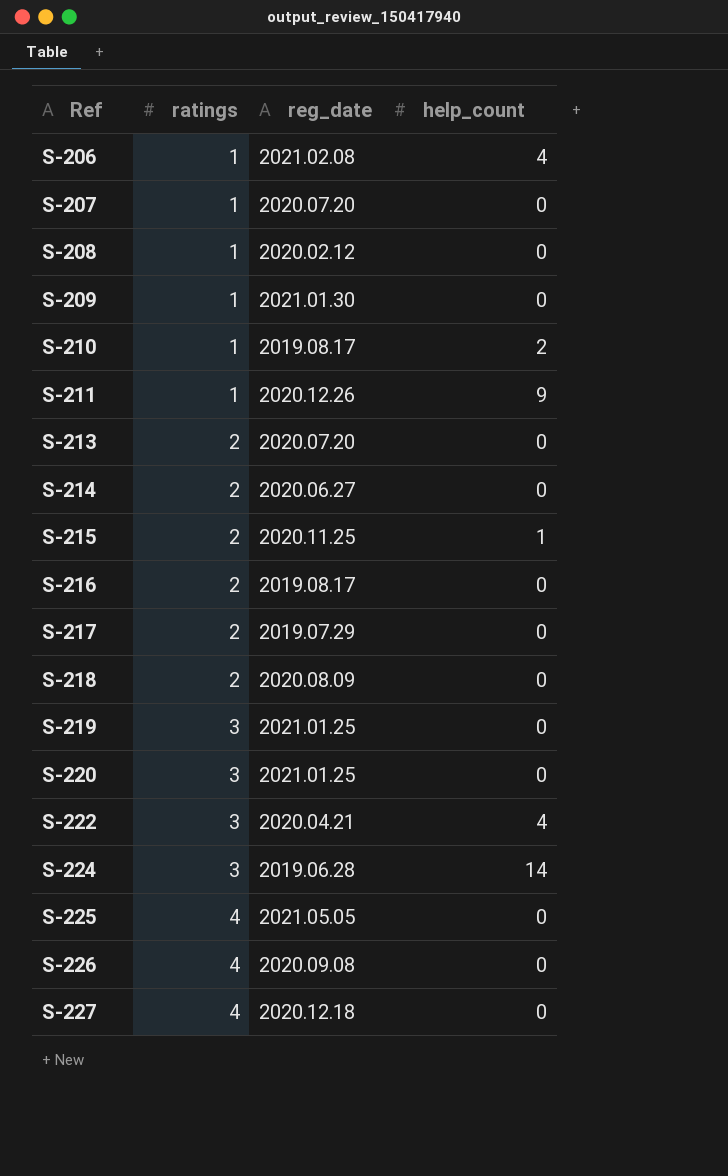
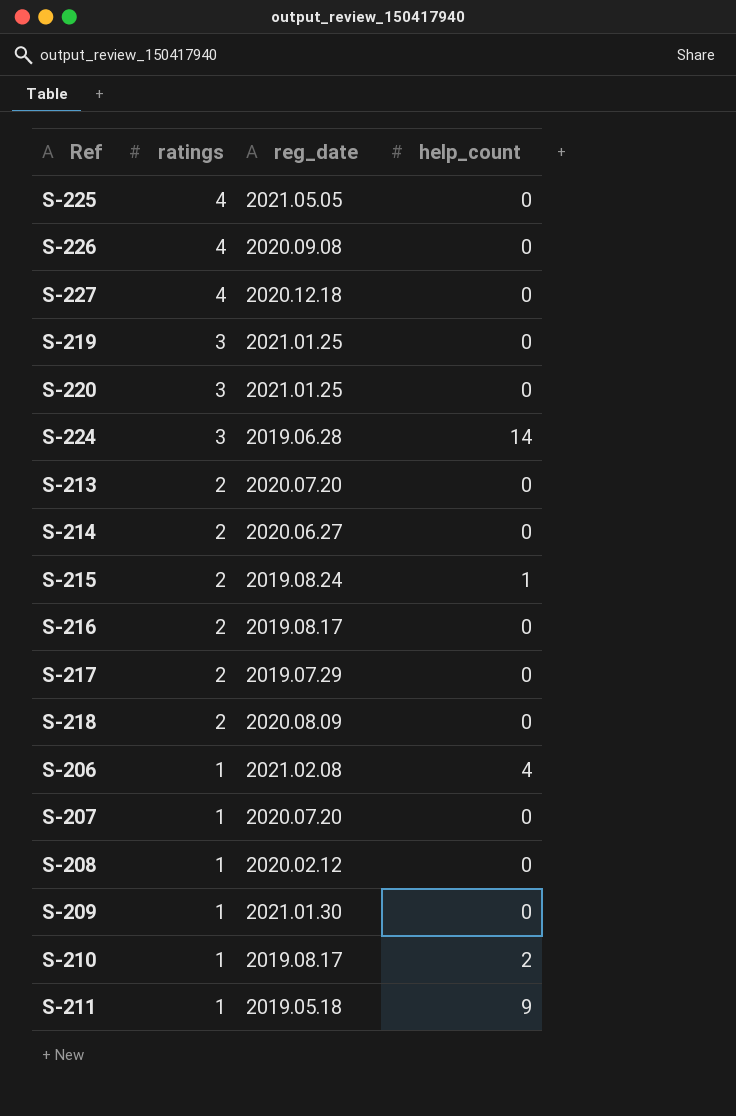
row order: Ref ascending -> ratings descending
row S-222: 3 | 2020.04.21 | 4 -> none
S-215 | reg_date: 2020.11.25 -> 2019.08.24
S-211 | reg_date: 2020.12.26 -> 2019.05.18

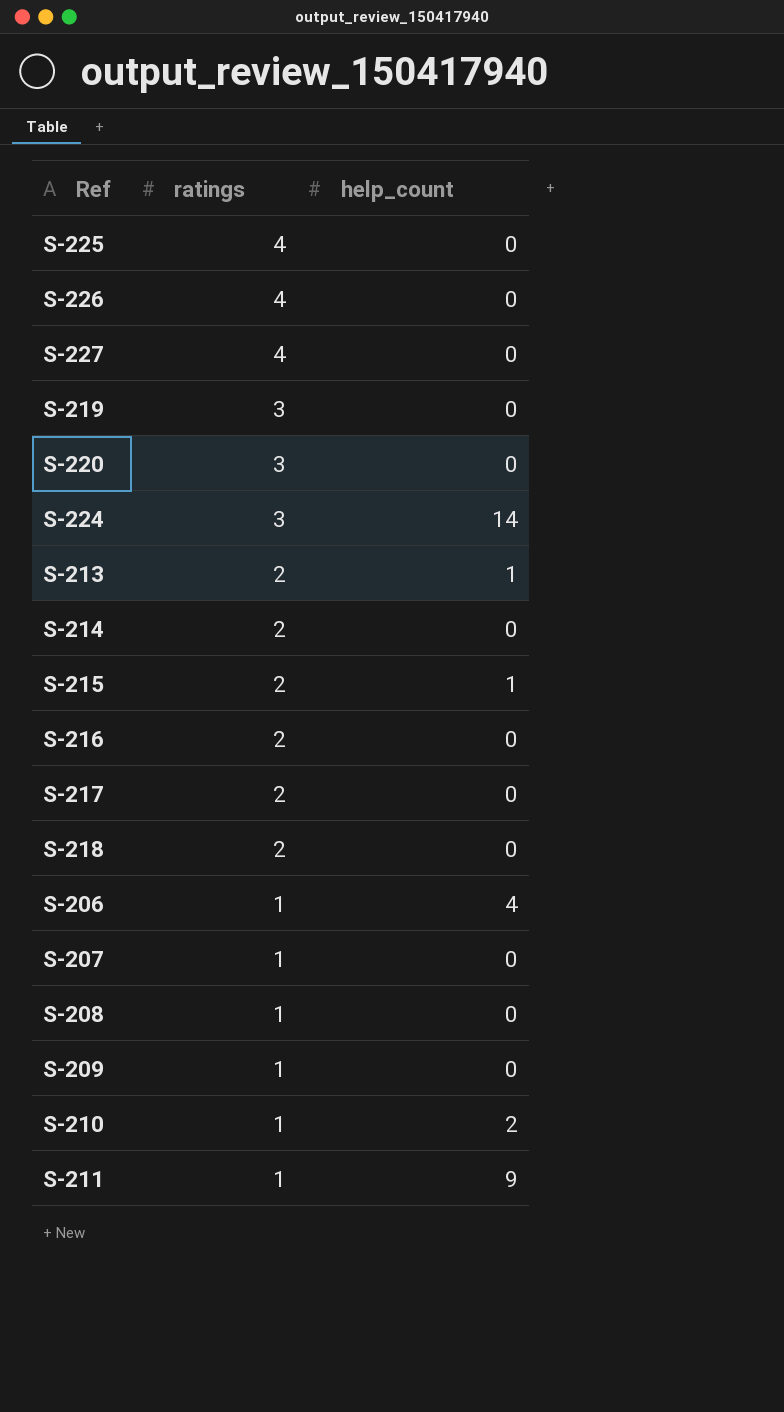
column reg_date | position: 3 -> none
S-213 | help_count: 0 -> 1

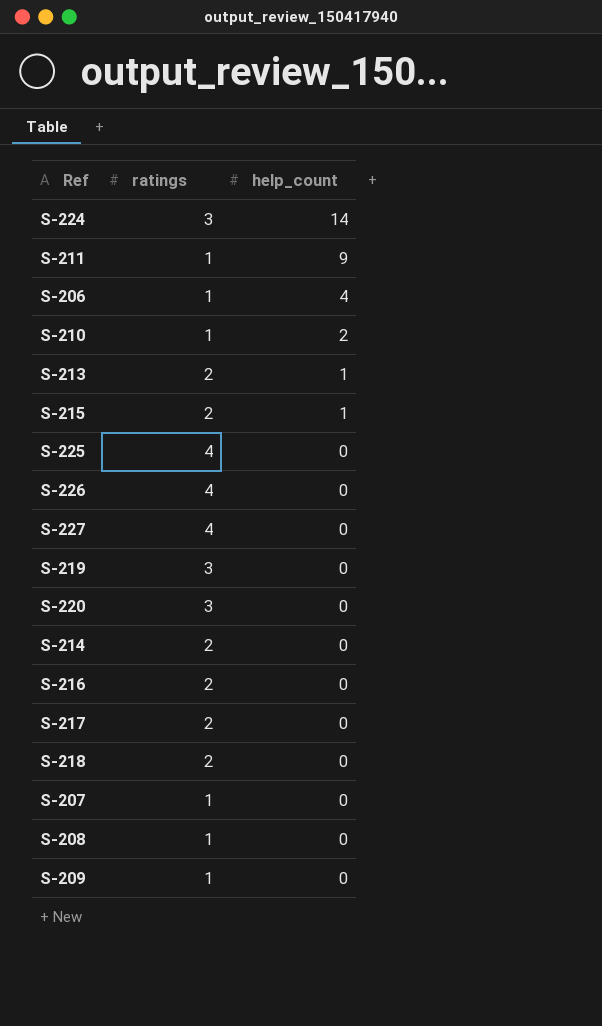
row order: ratings descending -> help_count descending

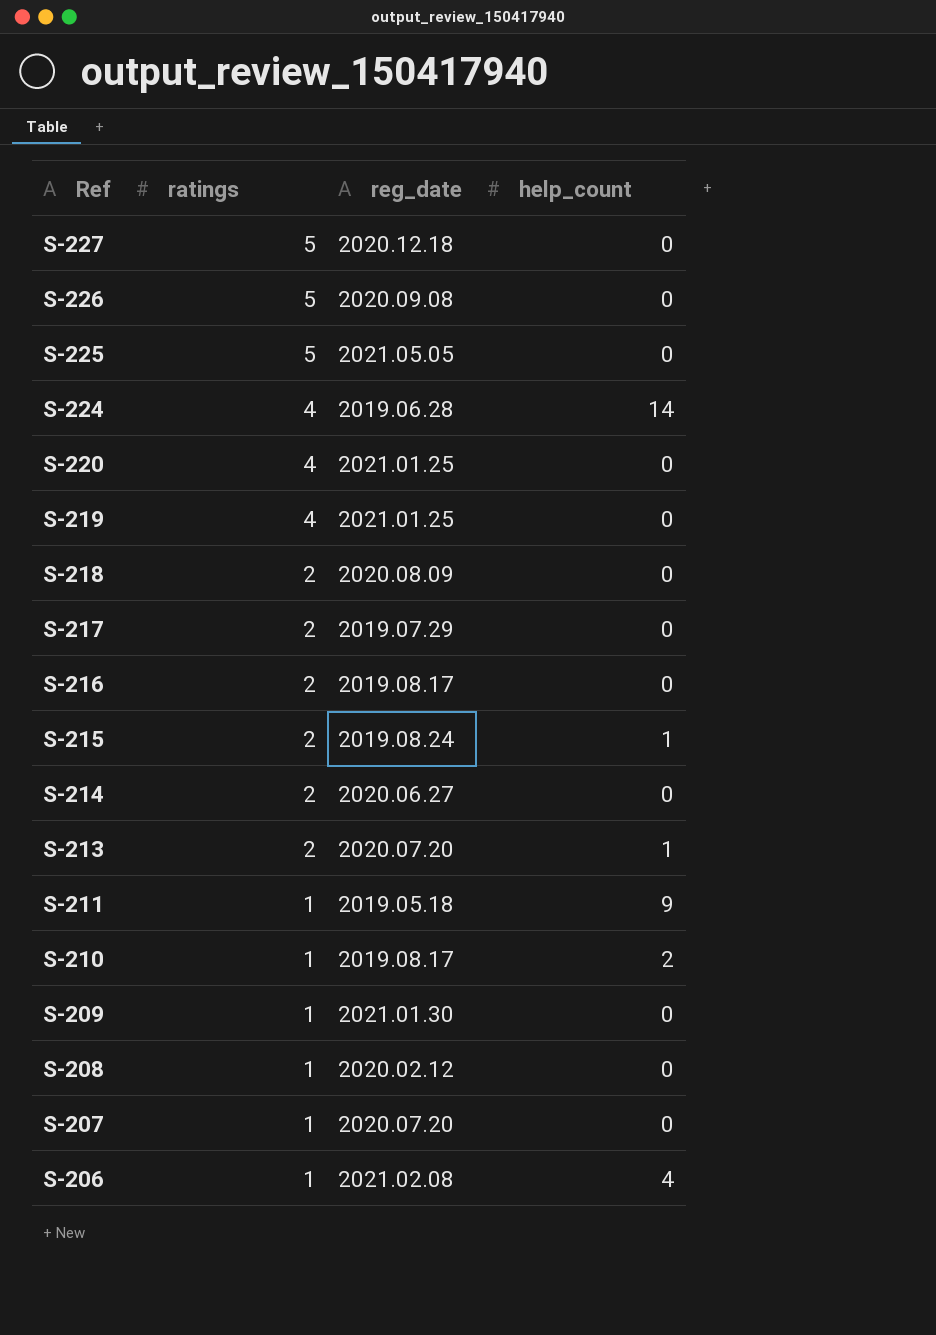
row order: help_count descending -> Ref descending
column reg_date | position: none -> 3
S-227 | ratings: 4 -> 5
S-226 | ratings: 4 -> 5
S-225 | ratings: 4 -> 5
S-224 | ratings: 3 -> 4
S-220 | ratings: 3 -> 4
S-219 | ratings: 3 -> 4

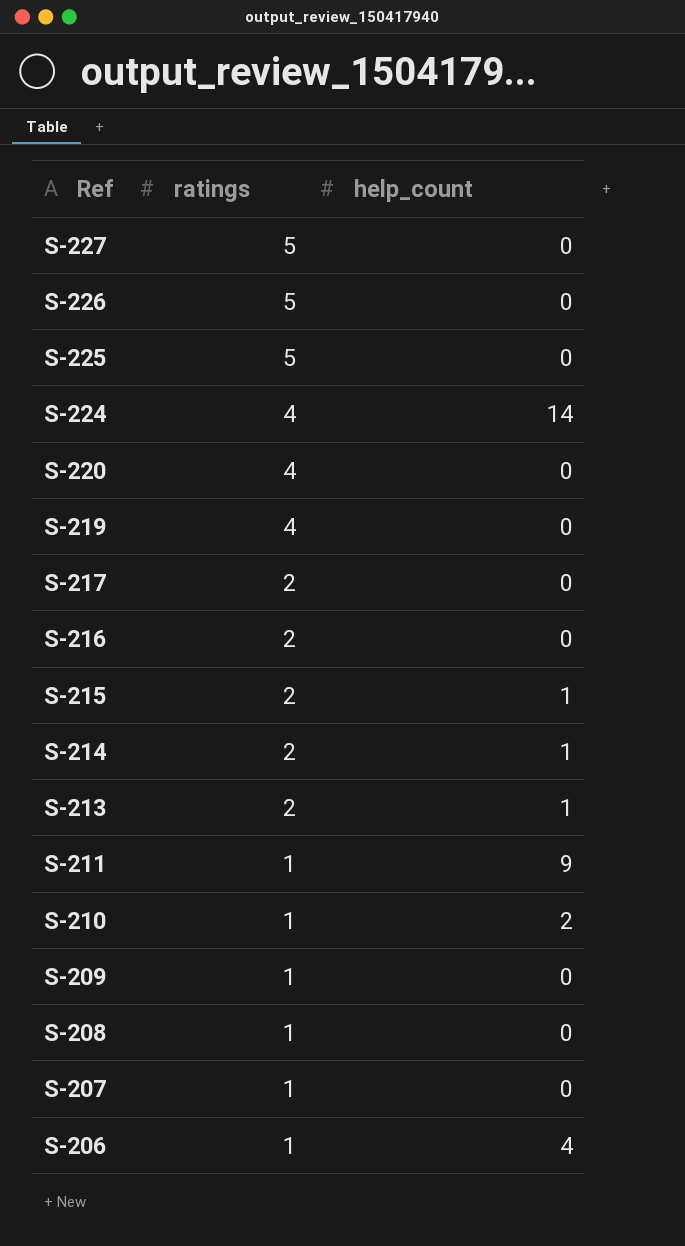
column reg_date | position: 3 -> none
row S-218: 2 | 2020.08.09 | 0 -> none
S-214 | help_count: 0 -> 1

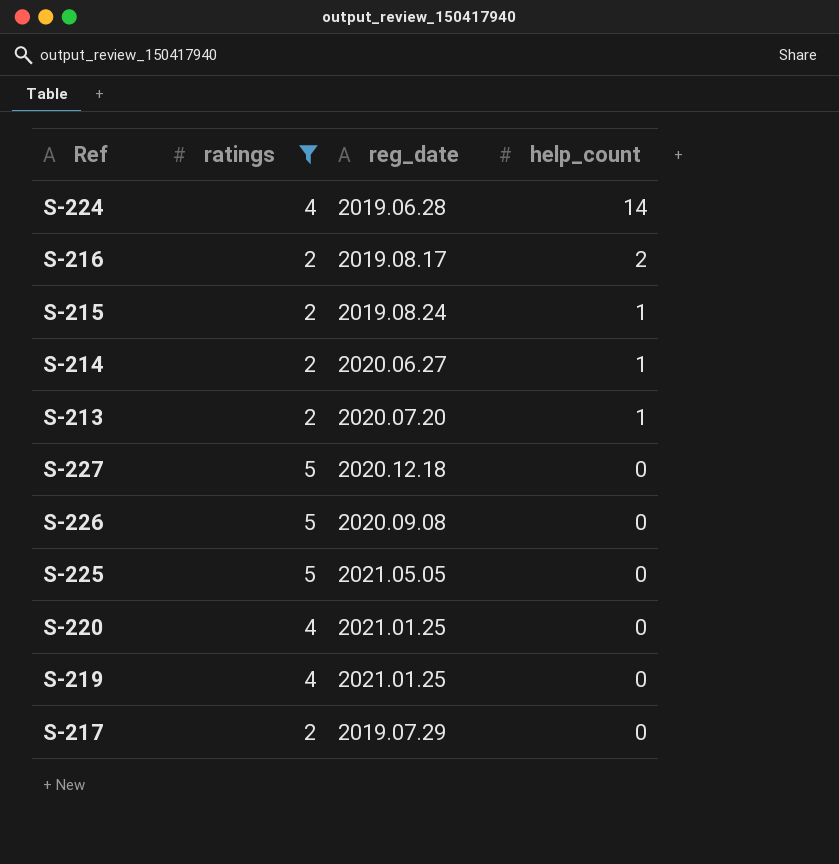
filter: none -> ratings != 1
row order: Ref descending -> help_count descending
column reg_date | position: none -> 3
S-216 | help_count: 0 -> 2

